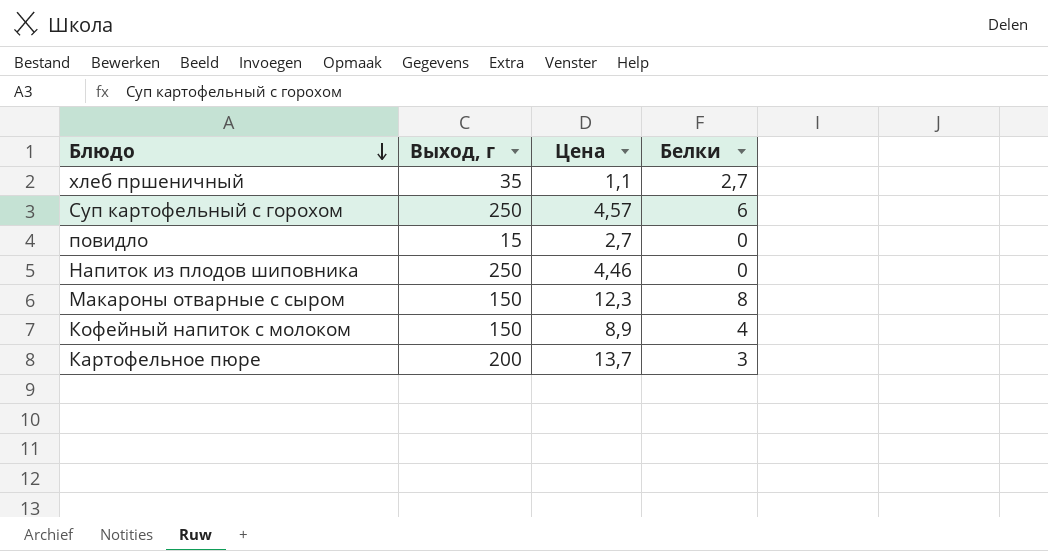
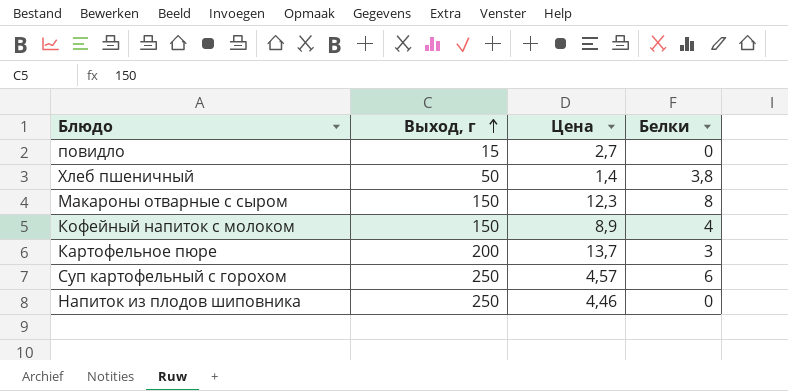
row order: Блюдо descending -> Выход, г ascending
row хлеб пршеничный: 35 | 1,1 | 2,7 -> none
row Хлеб пшеничный: none -> 50 | 1,4 | 3,8

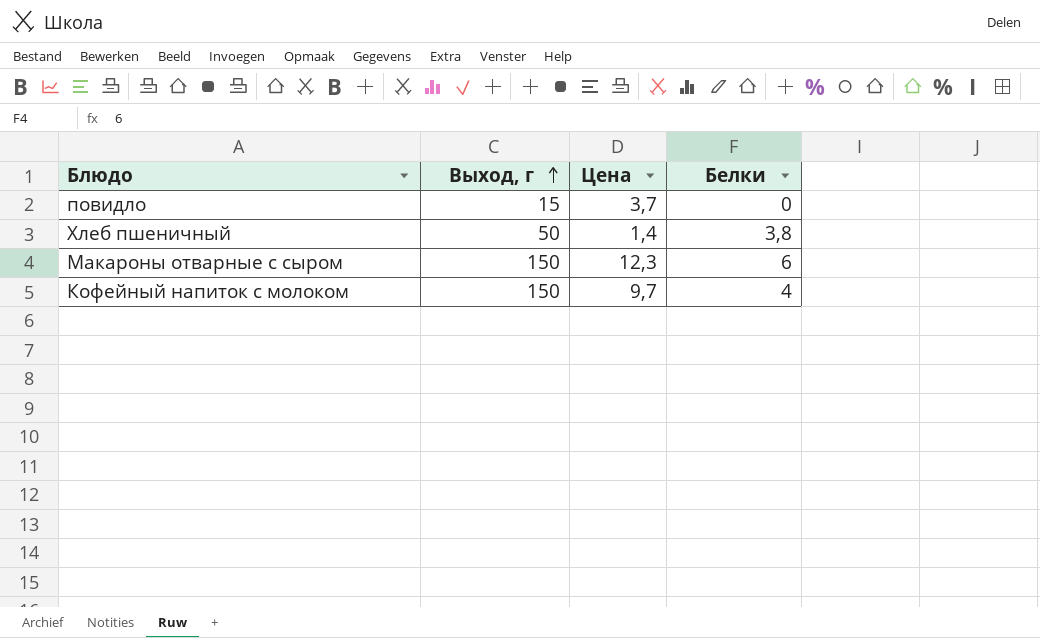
row Картофельное пюре: 200 | 13,7 | 3 -> none
row Суп картофельный с горохом: 250 | 4,57 | 6 -> none
row Напиток из плодов шиповника: 250 | 4,46 | 0 -> none
повидло | Цена: 2,7 -> 3,7
Макароны отварные с сыром | Белки: 8 -> 6
Кофейный напиток с молоком | Цена: 8,9 -> 9,7

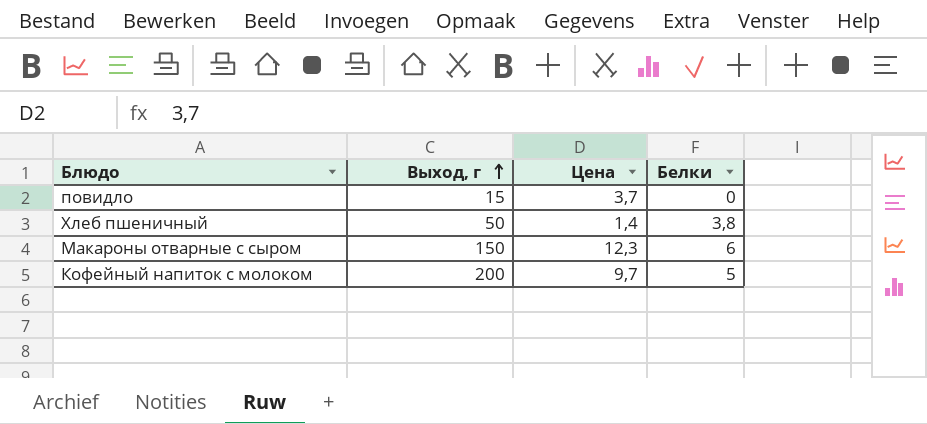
Кофейный напиток с молоком | Выход, г: 150 -> 200
Кофейный напиток с молоком | Белки: 4 -> 5

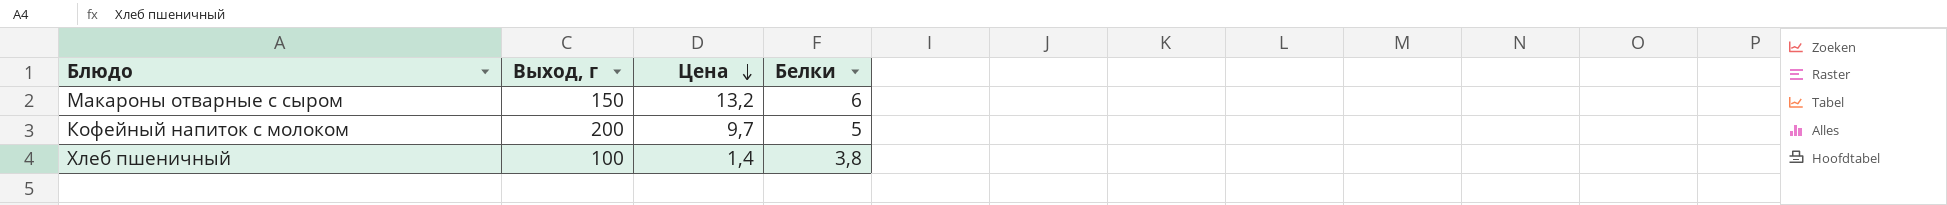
row order: Выход, г ascending -> Цена descending
row повидло: 15 | 3,7 | 0 -> none
Макароны отварные с сыром | Цена: 12,3 -> 13,2
Хлеб пшеничный | Выход, г: 50 -> 100

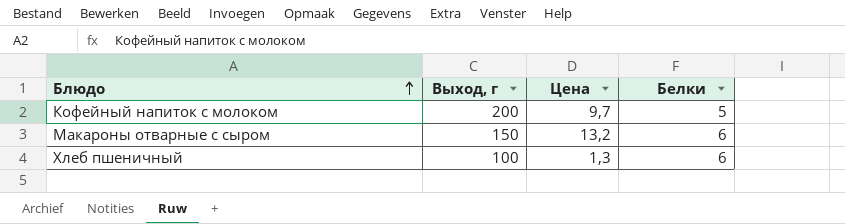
row order: Цена descending -> Блюдо ascending
Хлеб пшеничный | Цена: 1,4 -> 1,3
Хлеб пшеничный | Белки: 3,8 -> 6

